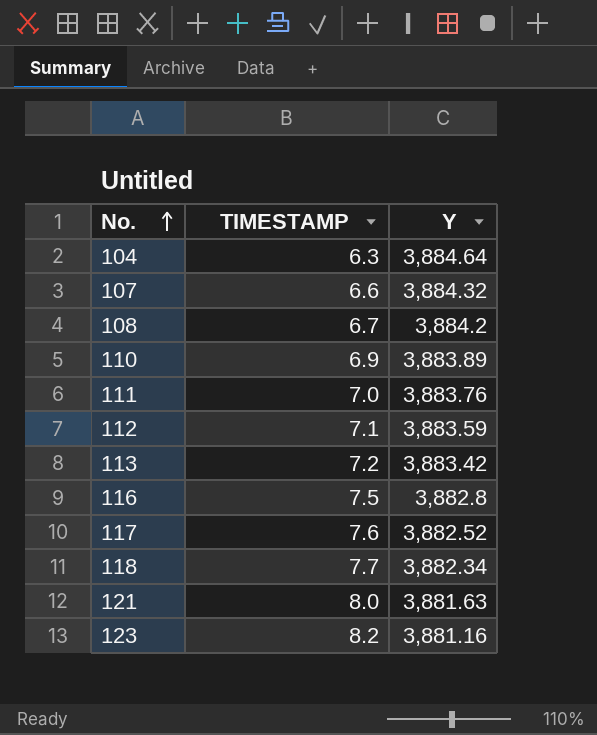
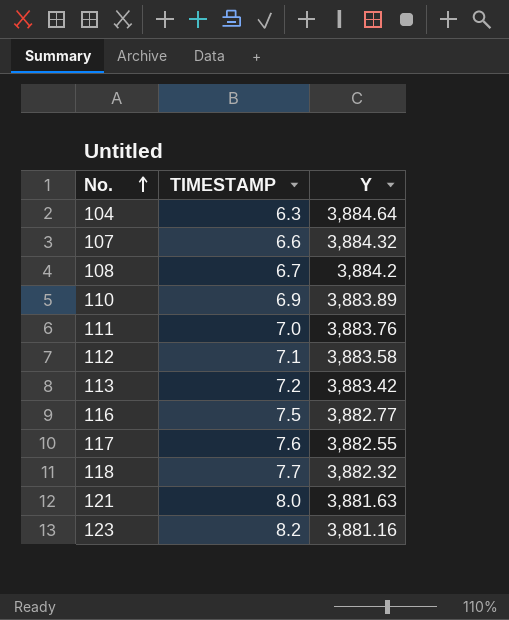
112 | Y: 3,883.59 -> 3,883.58
116 | Y: 3,882.8 -> 3,882.77
117 | Y: 3,882.52 -> 3,882.55
118 | Y: 3,882.34 -> 3,882.32

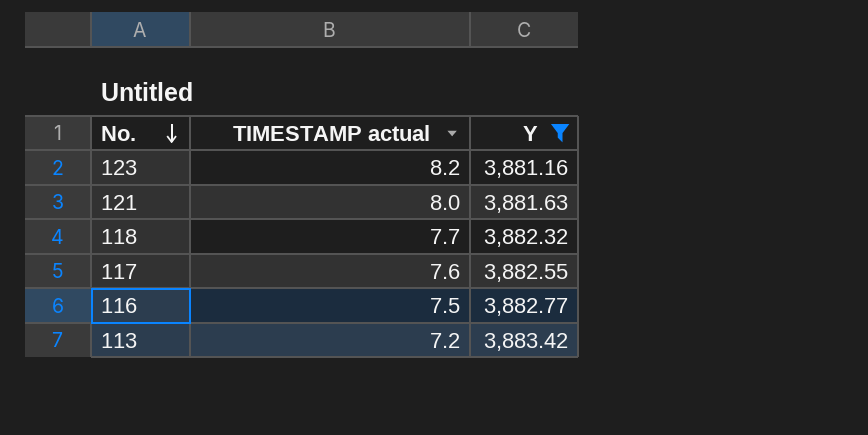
filter: none -> Y <= 3,883.42
row order: No. ascending -> No. descending
column name: TIMESTAMP -> TIMESTAMP actual

